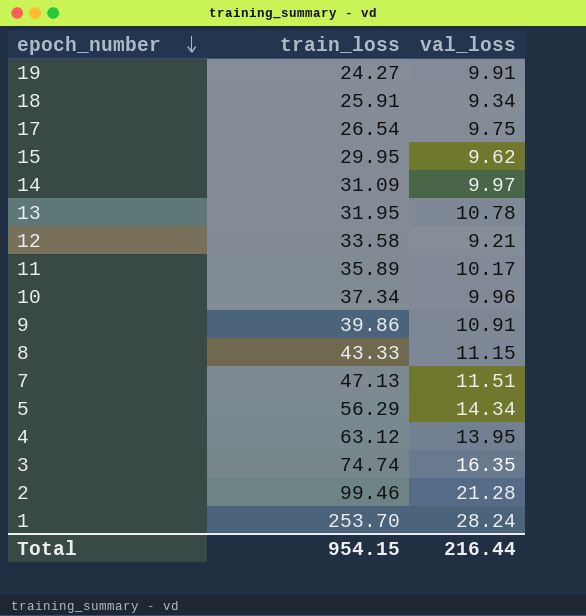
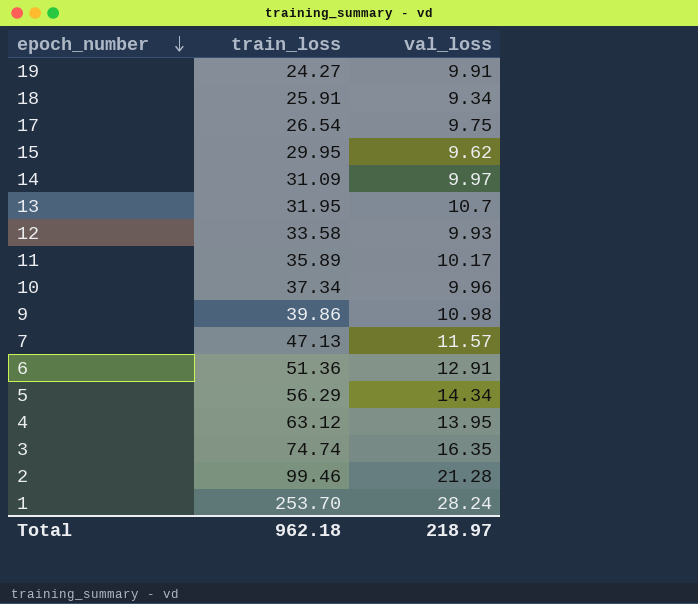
row 8: 43.33 | 11.15 -> none
13 | val_loss: 10.78 -> 10.7
12 | val_loss: 9.21 -> 9.93
9 | val_loss: 10.91 -> 10.98
7 | val_loss: 11.51 -> 11.57
row 6: none -> 51.36 | 12.91
Total | train_loss: 954.15 -> 962.18
Total | val_loss: 216.44 -> 218.97

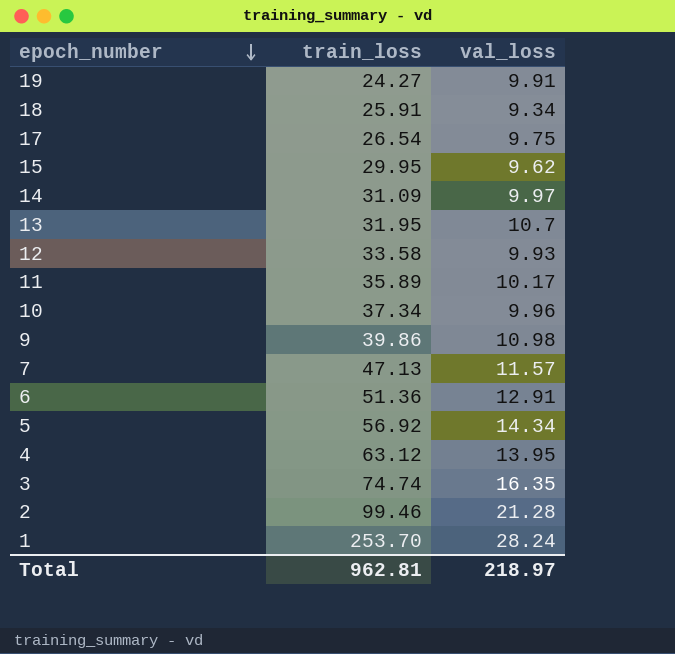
5 | train_loss: 56.29 -> 56.92
Total | train_loss: 962.18 -> 962.81

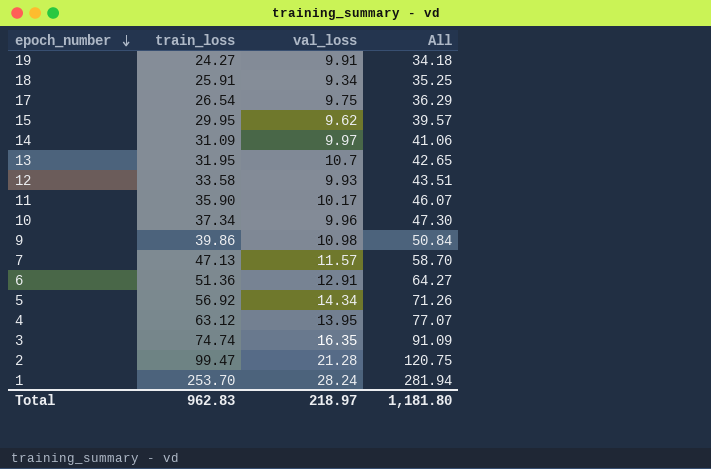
column All | formula: none -> [train_loss] + [val_loss]
11 | train_loss: 35.89 -> 35.90
2 | train_loss: 99.46 -> 99.47
Total | train_loss: 962.81 -> 962.83

